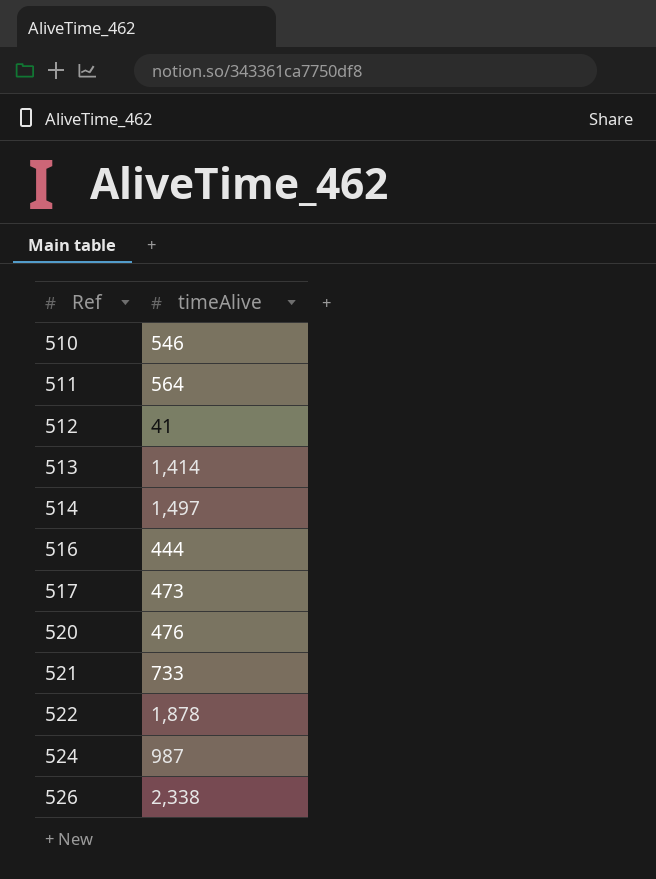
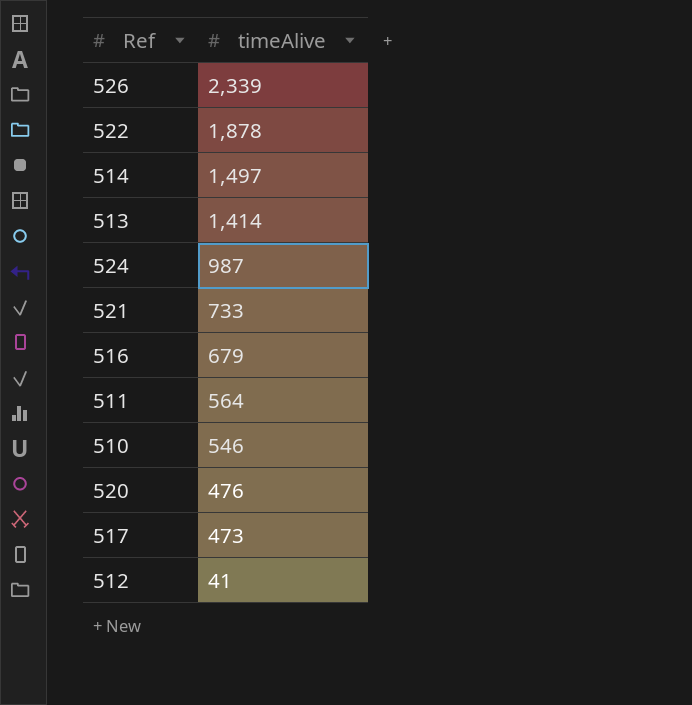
row order: Ref ascending -> timeAlive descending
526 | timeAlive: 2,338 -> 2,339
516 | timeAlive: 444 -> 679

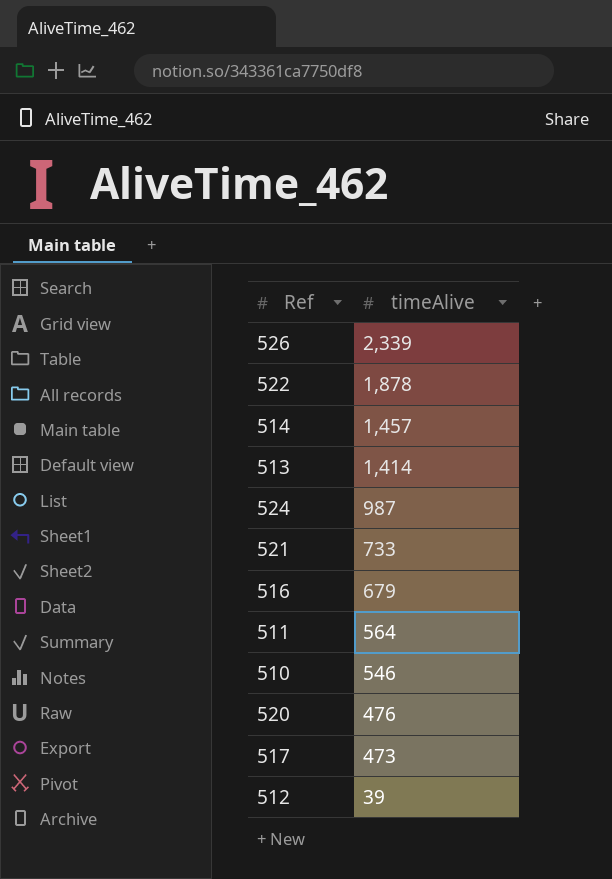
514 | timeAlive: 1,497 -> 1,457
512 | timeAlive: 41 -> 39

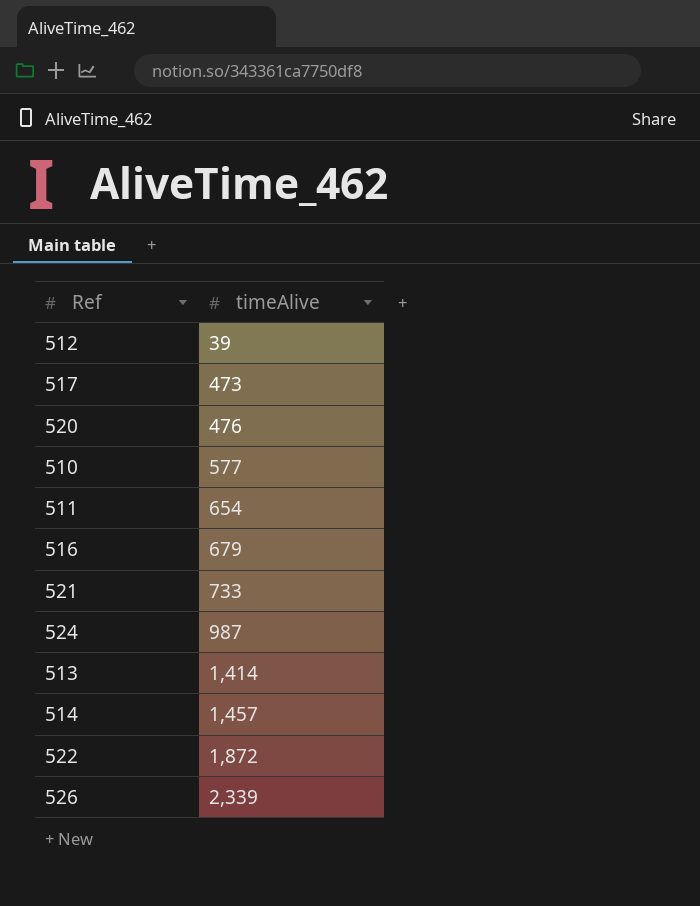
row order: timeAlive descending -> timeAlive ascending
510 | timeAlive: 546 -> 577
511 | timeAlive: 564 -> 654
522 | timeAlive: 1,878 -> 1,872

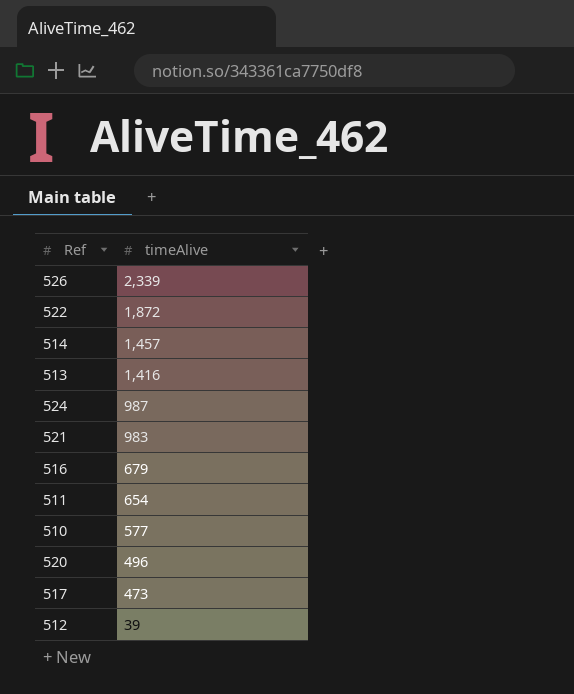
row order: timeAlive ascending -> timeAlive descending
513 | timeAlive: 1,414 -> 1,416
521 | timeAlive: 733 -> 983
520 | timeAlive: 476 -> 496

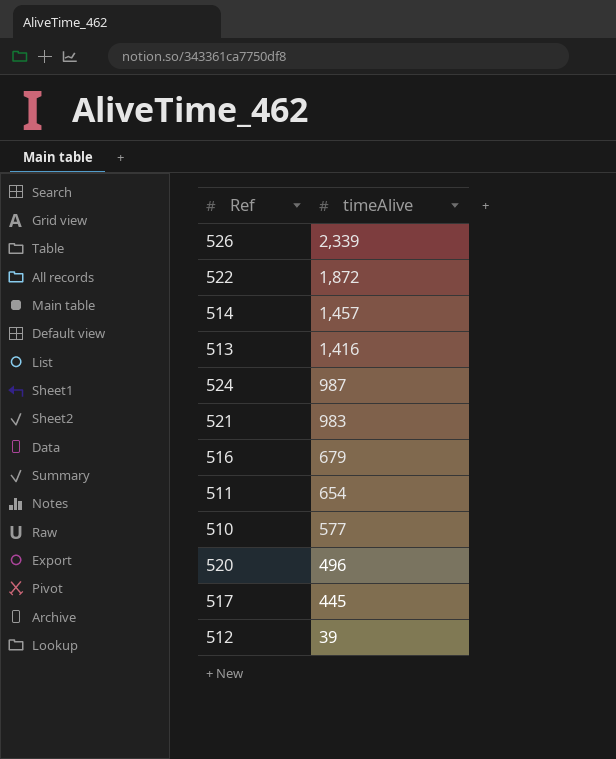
517 | timeAlive: 473 -> 445

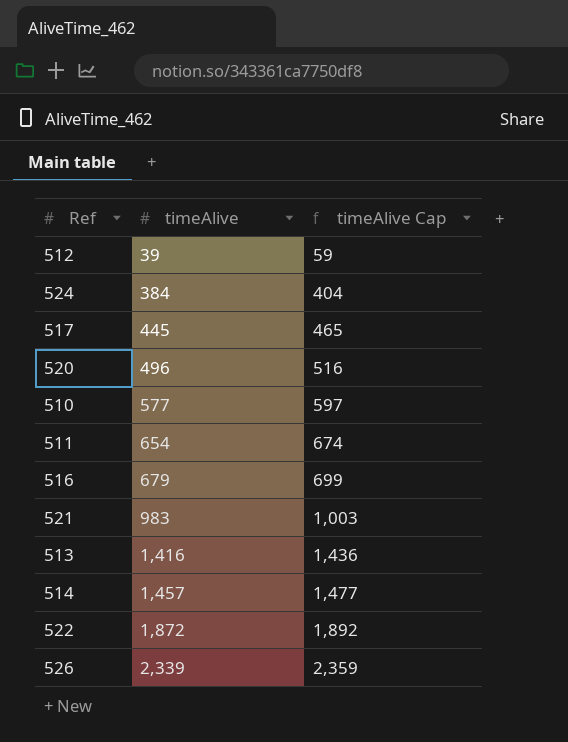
row order: timeAlive descending -> timeAlive ascending
column timeAlive Cap | formula: none -> [timeAlive] + 20
524 | timeAlive: 987 -> 384

